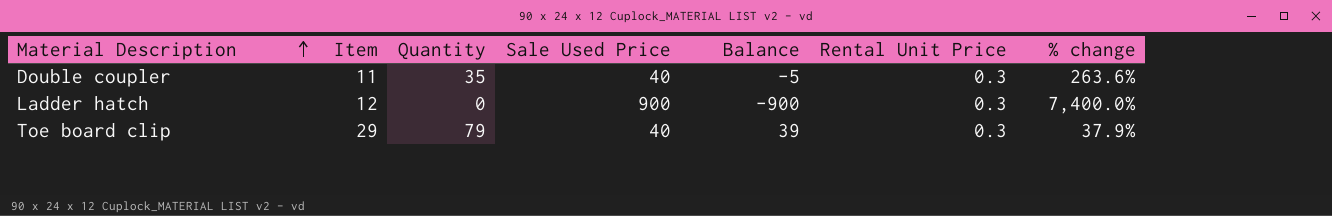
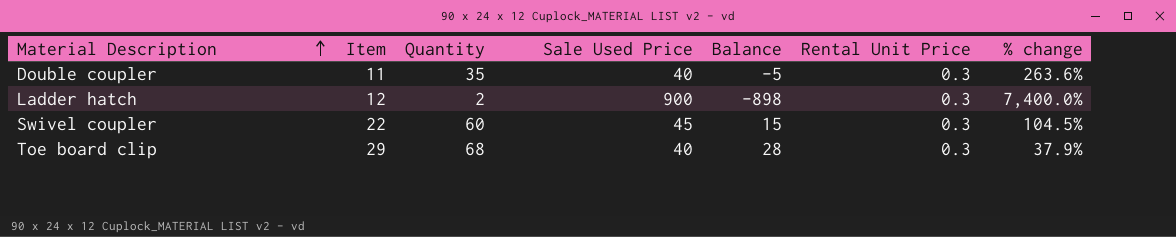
Ladder hatch | Quantity: 0 -> 2
Ladder hatch | Balance: -900 -> -898
row Swivel coupler: none -> 22 | 60 | 45 | 15 | 0.3 | 104.5%
Toe board clip | Quantity: 79 -> 68
Toe board clip | Balance: 39 -> 28

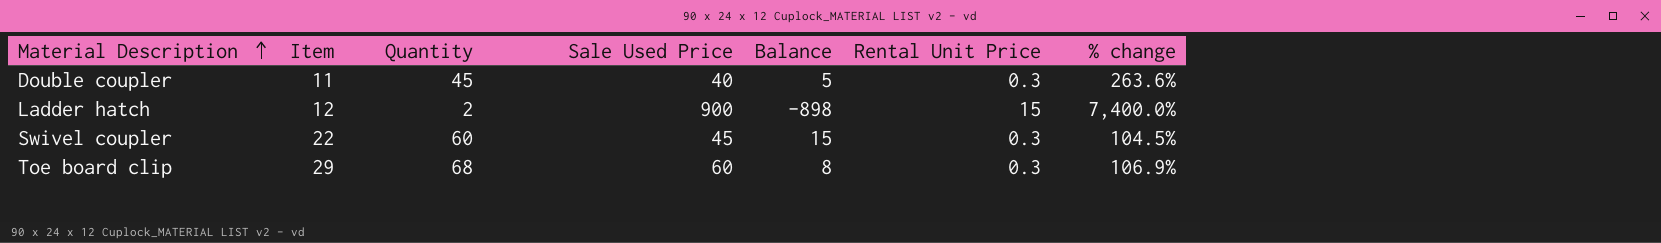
Double coupler | Quantity: 35 -> 45
Double coupler | Balance: -5 -> 5
Ladder hatch | Rental Unit Price: 0.3 -> 15
Toe board clip | Sale Used Price: 40 -> 60
Toe board clip | Balance: 28 -> 8
Toe board clip | % change: 37.9% -> 106.9%

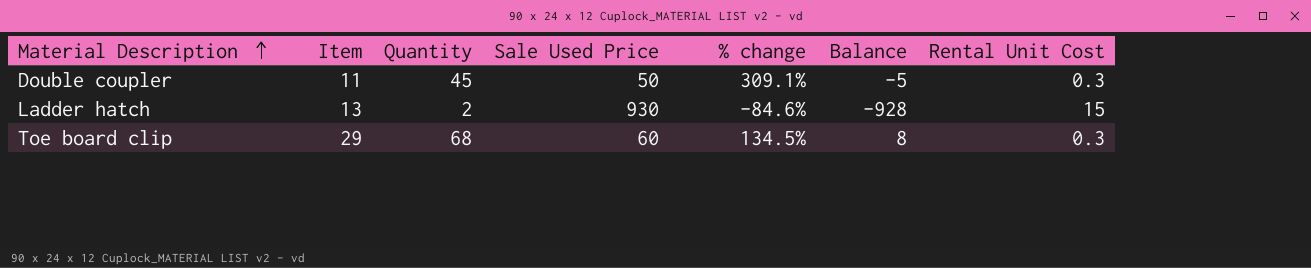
column % change | formula: ([Sale Used Price] - [Item]) / [Item] -> ([Quantity] - [Item]) / [Item]
column % change | position: 7 -> 5
column name: Rental Unit Price -> Rental Unit Cost
row Swivel coupler: 22 | 60 | 45 | 15 | 0.3 | 104.5% -> none
Double coupler | Sale Used Price: 40 -> 50
Double coupler | Balance: 5 -> -5
Ladder hatch | Item: 12 -> 13
Ladder hatch | Sale Used Price: 900 -> 930
Ladder hatch | Balance: -898 -> -928

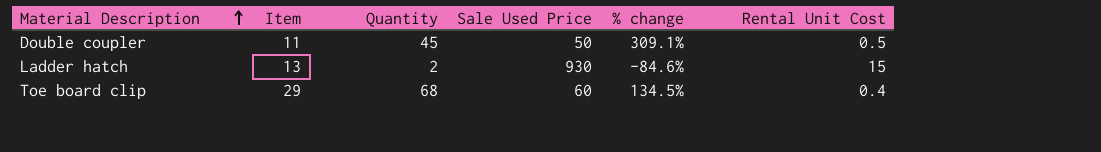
column Balance | formula: [Quantity] - [Sale Used Price] -> none
Double coupler | Rental Unit Cost: 0.3 -> 0.5
Toe board clip | Rental Unit Cost: 0.3 -> 0.4

